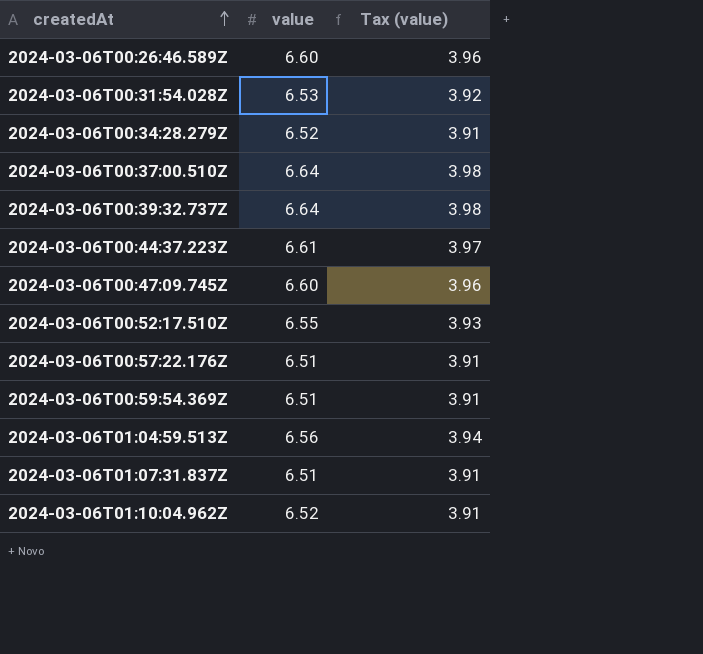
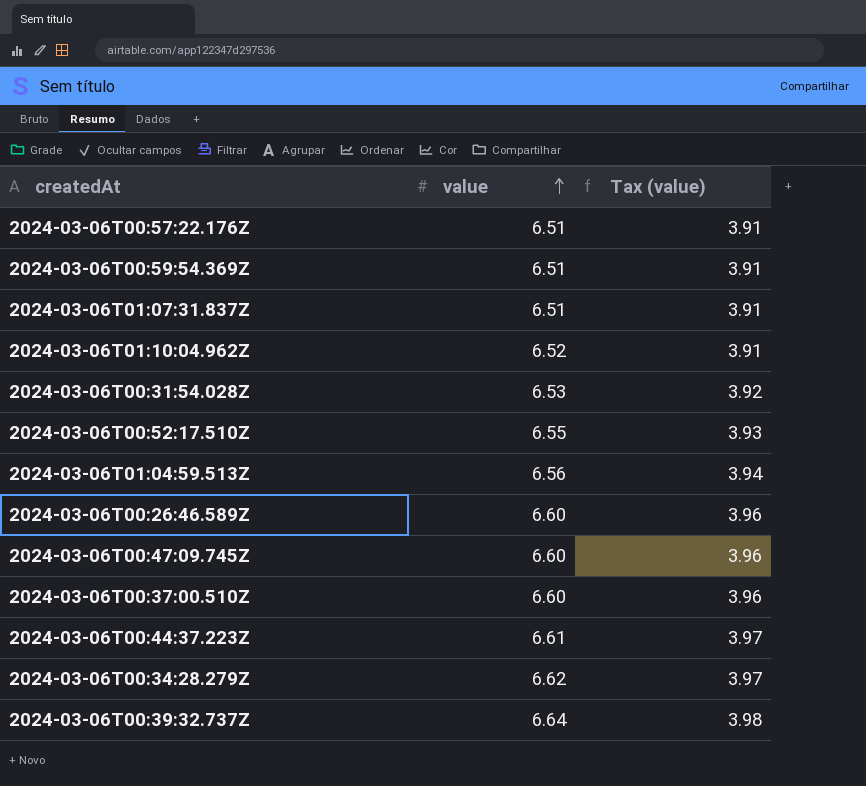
row order: createdAt ascending -> value ascending
2024-03-06T00:37:00.510Z | value: 6.64 -> 6.60
2024-03-06T00:37:00.510Z | Tax (value): 3.98 -> 3.96
2024-03-06T00:34:28.279Z | value: 6.52 -> 6.62
2024-03-06T00:34:28.279Z | Tax (value): 3.91 -> 3.97

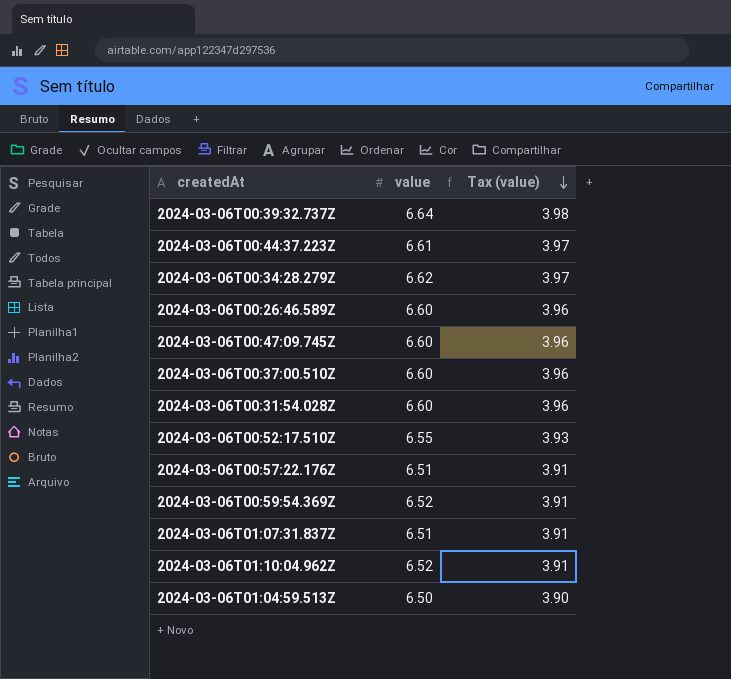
row order: value ascending -> Tax (value) descending
2024-03-06T00:31:54.028Z | value: 6.53 -> 6.60
2024-03-06T00:31:54.028Z | Tax (value): 3.92 -> 3.96
2024-03-06T00:59:54.369Z | value: 6.51 -> 6.52
2024-03-06T01:04:59.513Z | value: 6.56 -> 6.50
2024-03-06T01:04:59.513Z | Tax (value): 3.94 -> 3.90

